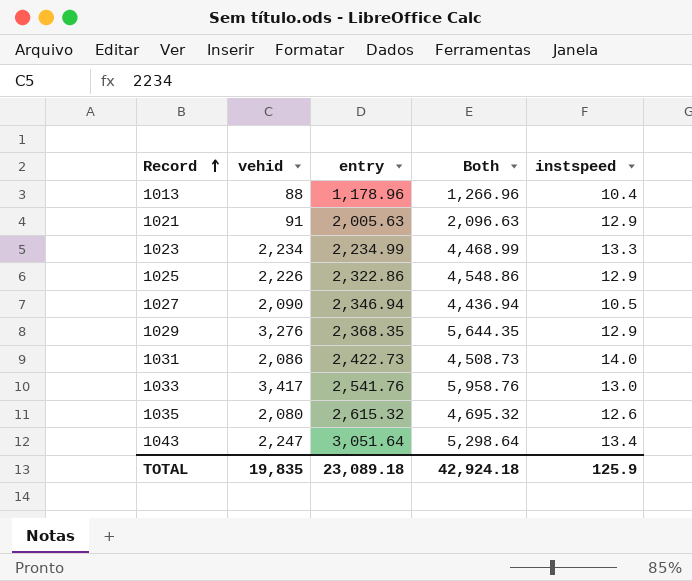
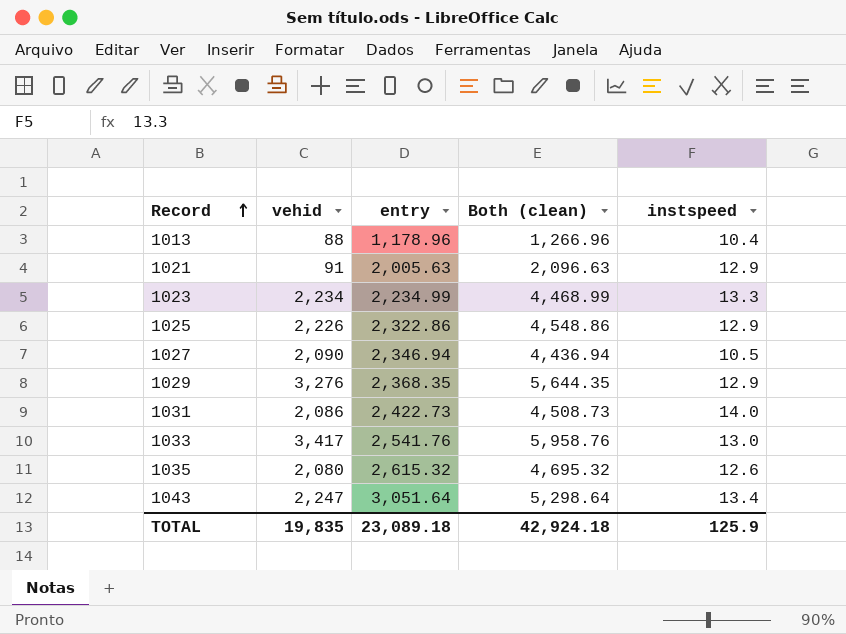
column name: Both -> Both (clean)

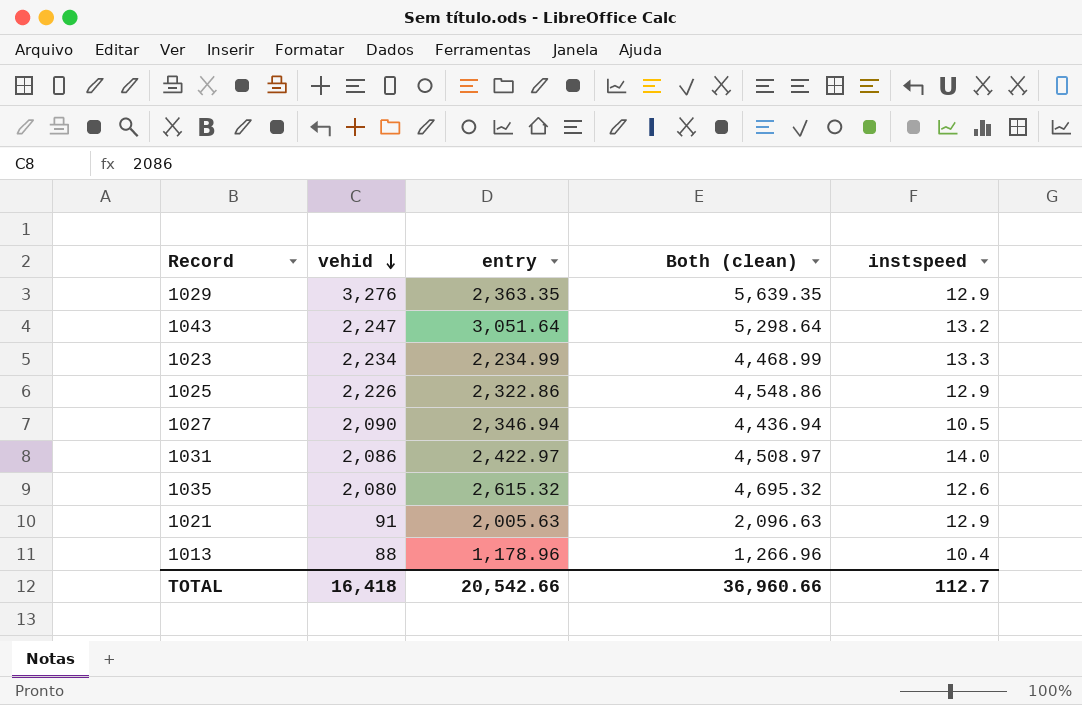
row order: Record ascending -> vehid descending
row 1033: 3,417 | 2,541.76 | 5,958.76 | 13.0 -> none
1029 | entry: 2,368.35 -> 2,363.35
1029 | Both (clean): 5,644.35 -> 5,639.35
1043 | instspeed: 13.4 -> 13.2
1031 | entry: 2,422.73 -> 2,422.97
1031 | Both (clean): 4,508.73 -> 4,508.97
TOTAL | vehid: 19,835 -> 16,418
TOTAL | entry: 23,089.18 -> 20,542.66
TOTAL | Both (clean): 42,924.18 -> 36,960.66
TOTAL | instspeed: 125.9 -> 112.7

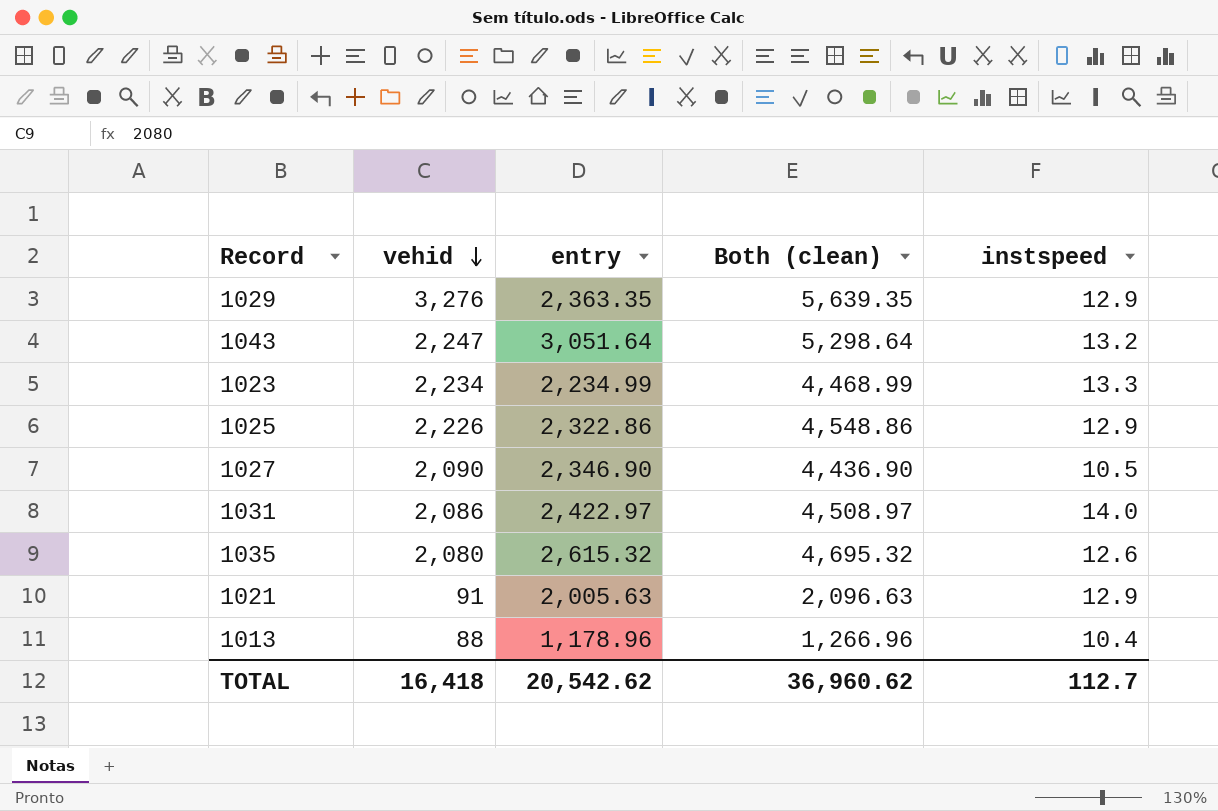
1027 | entry: 2,346.94 -> 2,346.90
1027 | Both (clean): 4,436.94 -> 4,436.90
TOTAL | entry: 20,542.66 -> 20,542.62
TOTAL | Both (clean): 36,960.66 -> 36,960.62

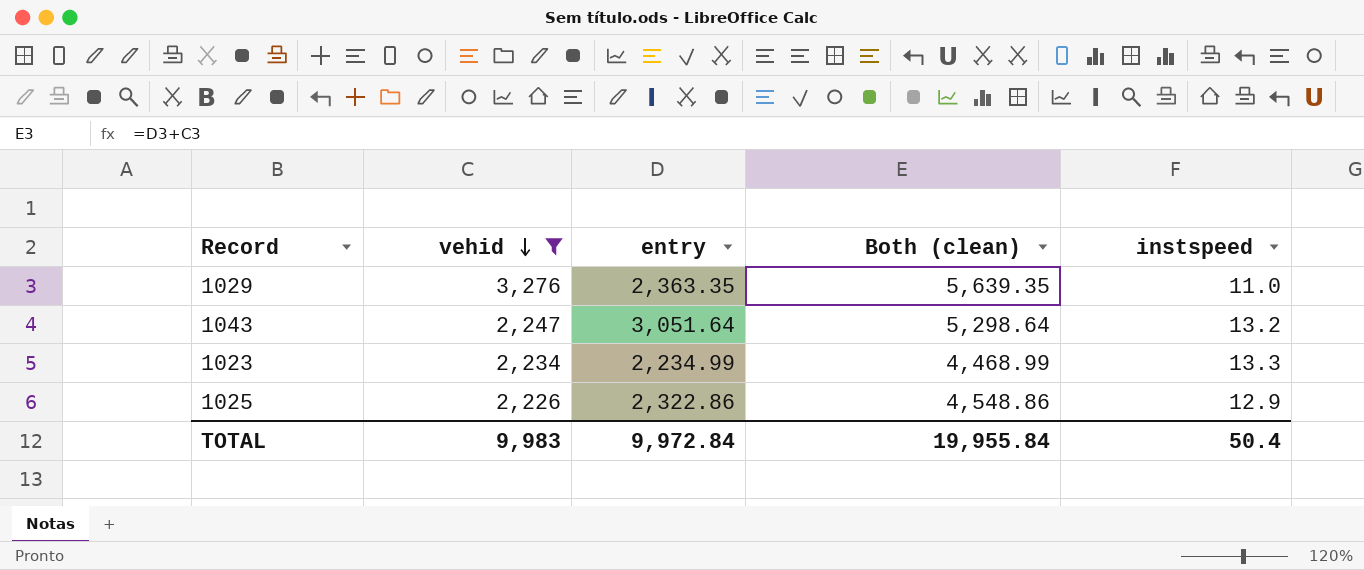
filter: none -> vehid >= 2,226
1029 | instspeed: 12.9 -> 11.0
TOTAL | vehid: 16,418 -> 9,983
TOTAL | entry: 20,542.62 -> 9,972.84
TOTAL | Both (clean): 36,960.62 -> 19,955.84
TOTAL | instspeed: 112.7 -> 50.4

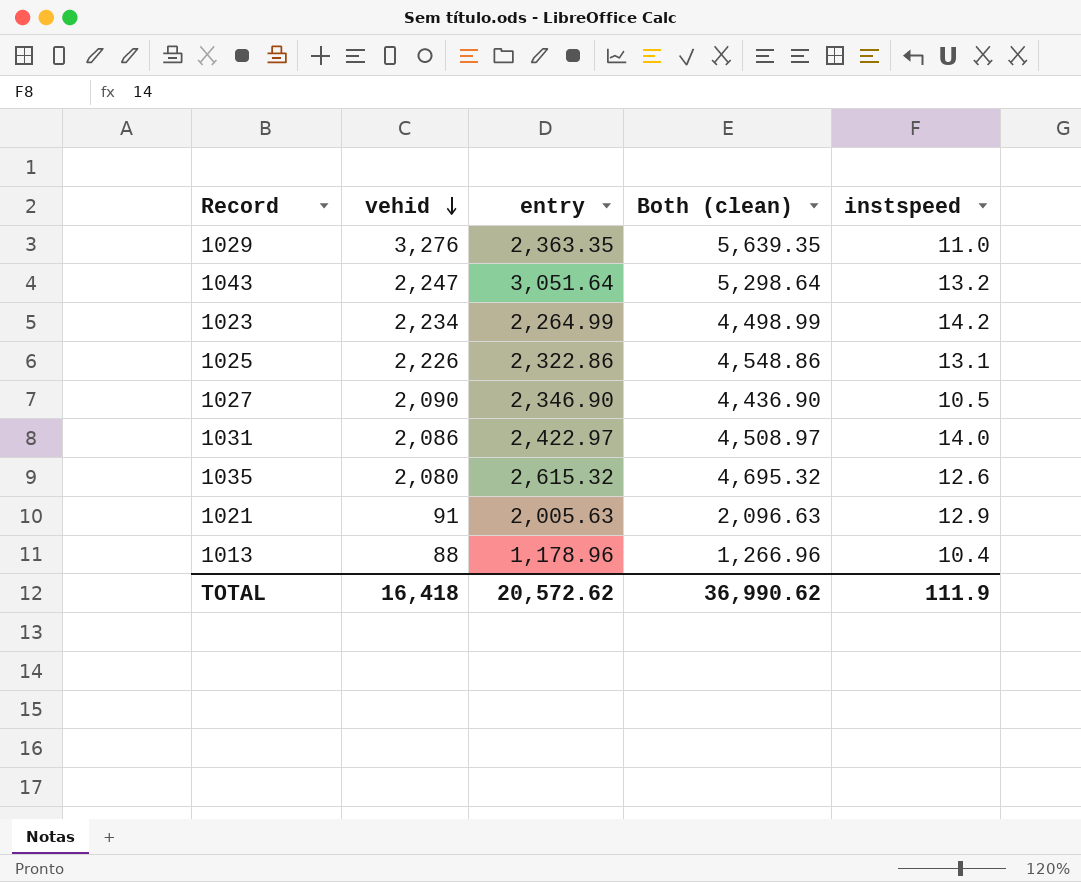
filter: vehid >= 2,226 -> none
1023 | entry: 2,234.99 -> 2,264.99
1023 | Both (clean): 4,468.99 -> 4,498.99
1023 | instspeed: 13.3 -> 14.2
1025 | instspeed: 12.9 -> 13.1
TOTAL | vehid: 9,983 -> 16,418
TOTAL | entry: 9,972.84 -> 20,572.62
TOTAL | Both (clean): 19,955.84 -> 36,990.62
TOTAL | instspeed: 50.4 -> 111.9

